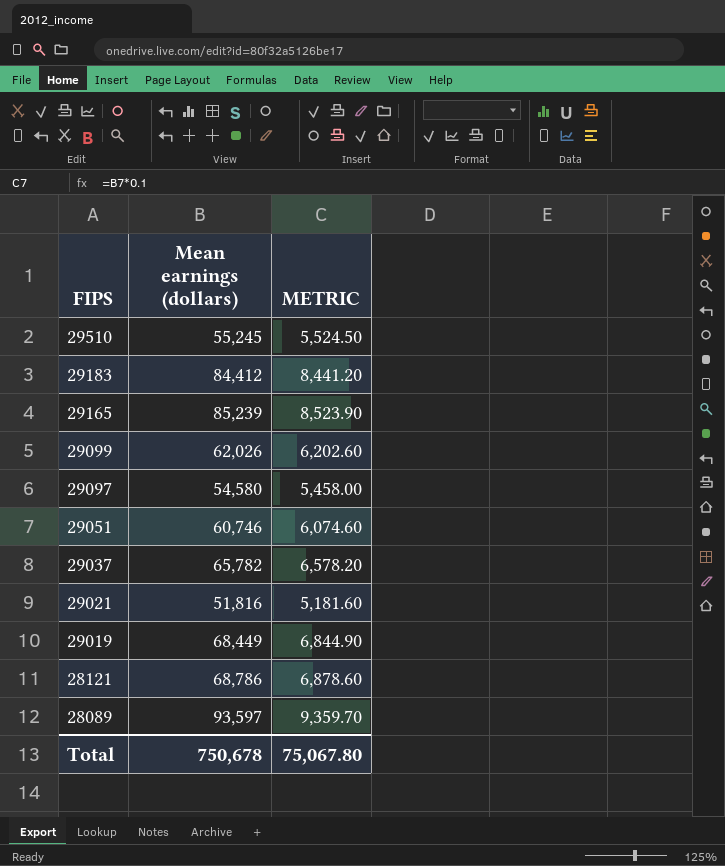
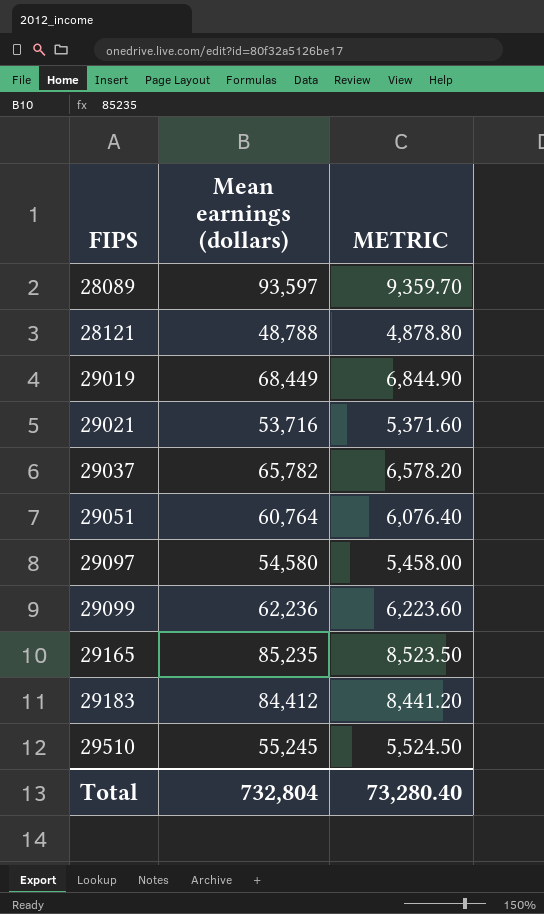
row order: FIPS descending -> FIPS ascending
28121 | Mean earnings (dollars): 68,786 -> 48,788
28121 | METRIC: 6,878.60 -> 4,878.80
29021 | Mean earnings (dollars): 51,816 -> 53,716
29021 | METRIC: 5,181.60 -> 5,371.60
29051 | Mean earnings (dollars): 60,746 -> 60,764
29051 | METRIC: 6,074.60 -> 6,076.40
29099 | Mean earnings (dollars): 62,026 -> 62,236
29099 | METRIC: 6,202.60 -> 6,223.60
29165 | Mean earnings (dollars): 85,239 -> 85,235
29165 | METRIC: 8,523.90 -> 8,523.50
Total | Mean earnings (dollars): 750,678 -> 732,804
Total | METRIC: 75,067.80 -> 73,280.40

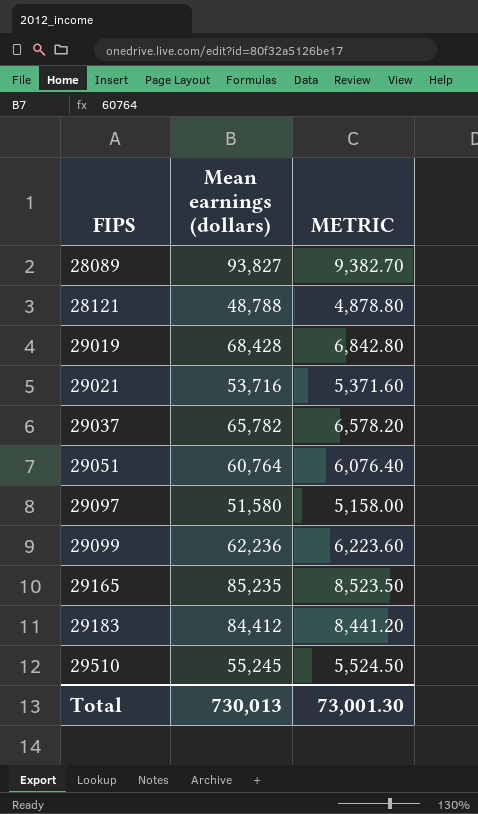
28089 | Mean earnings (dollars): 93,597 -> 93,827
28089 | METRIC: 9,359.70 -> 9,382.70
29019 | Mean earnings (dollars): 68,449 -> 68,428
29019 | METRIC: 6,844.90 -> 6,842.80
29097 | Mean earnings (dollars): 54,580 -> 51,580
29097 | METRIC: 5,458.00 -> 5,158.00
Total | Mean earnings (dollars): 732,804 -> 730,013
Total | METRIC: 73,280.40 -> 73,001.30

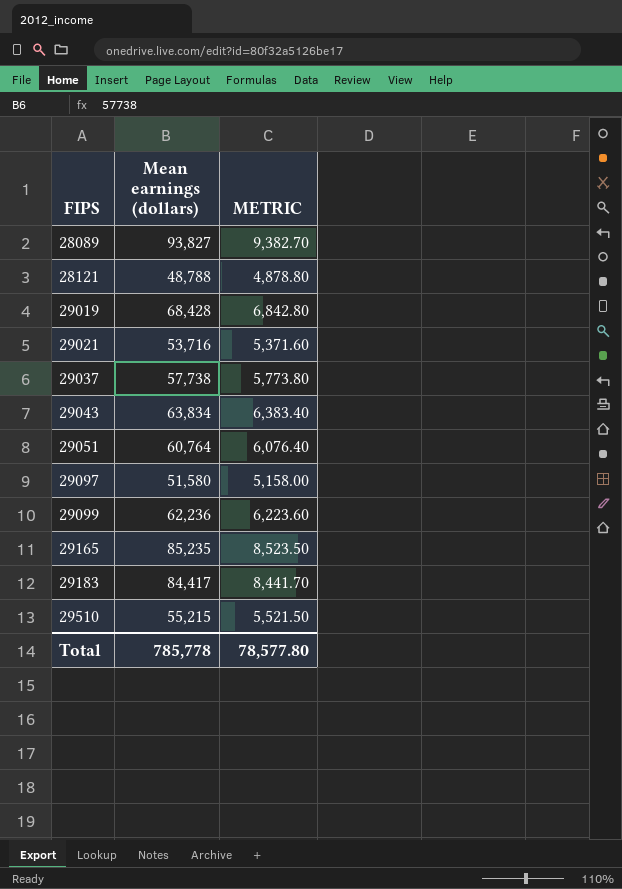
29037 | Mean earnings (dollars): 65,782 -> 57,738
29037 | METRIC: 6,578.20 -> 5,773.80
row 29043: none -> 63,834 | 6,383.40
29183 | Mean earnings (dollars): 84,412 -> 84,417
29183 | METRIC: 8,441.20 -> 8,441.70
29510 | Mean earnings (dollars): 55,245 -> 55,215
29510 | METRIC: 5,524.50 -> 5,521.50
Total | Mean earnings (dollars): 730,013 -> 785,778
Total | METRIC: 73,001.30 -> 78,577.80

